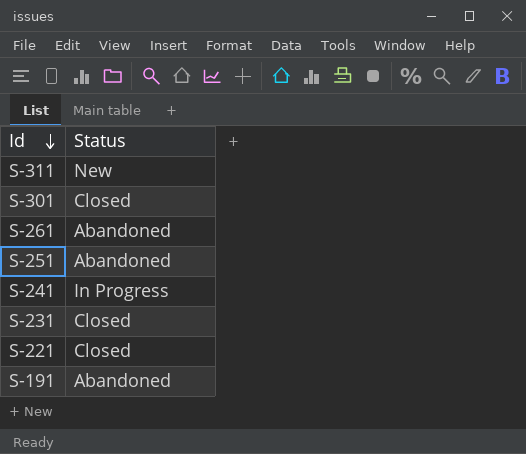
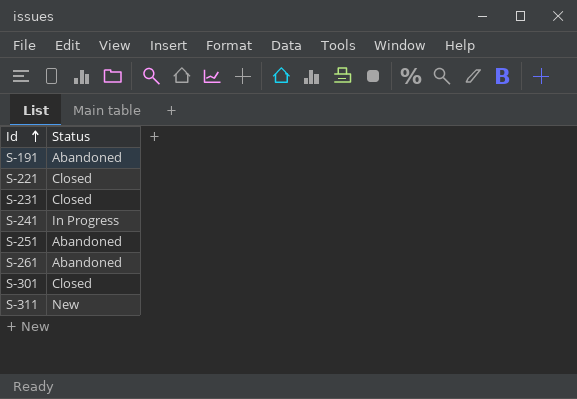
row order: Id descending -> Id ascending

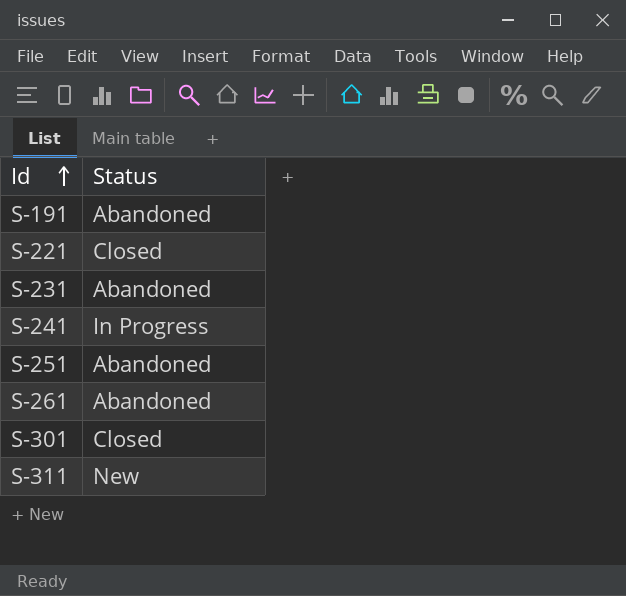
S-231 | Status: Closed -> Abandoned

